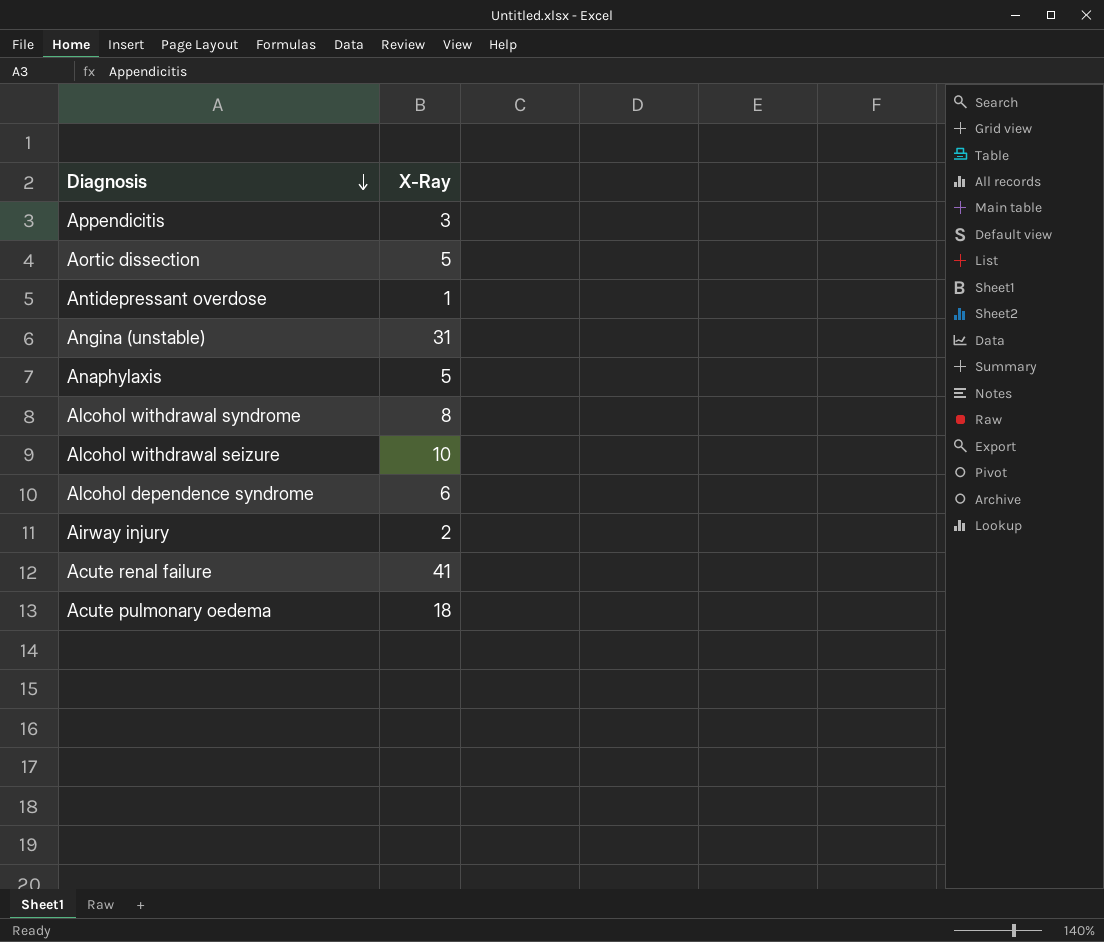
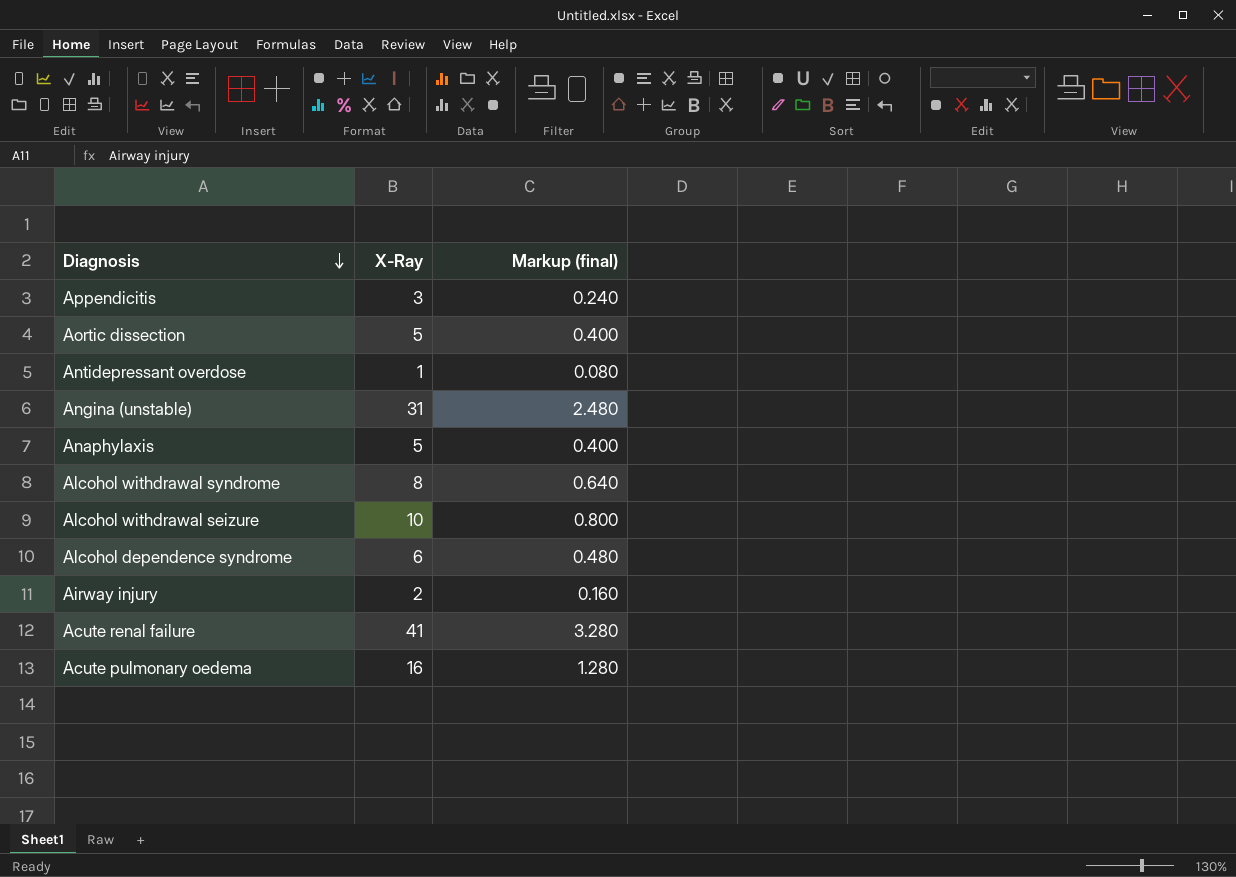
column Markup (final) | formula: none -> [X-Ray] * 0.08
Acute pulmonary oedema | X-Ray: 18 -> 16

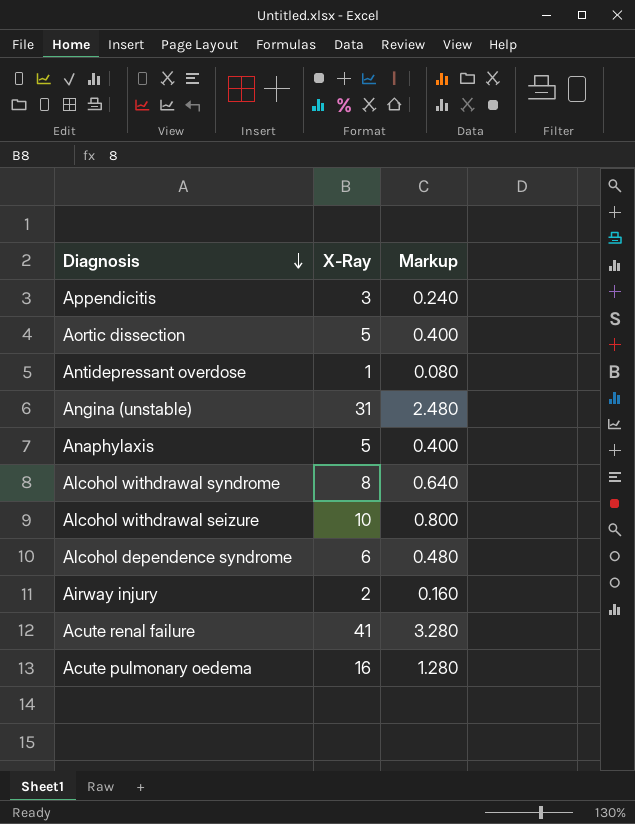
column name: Markup (final) -> Markup

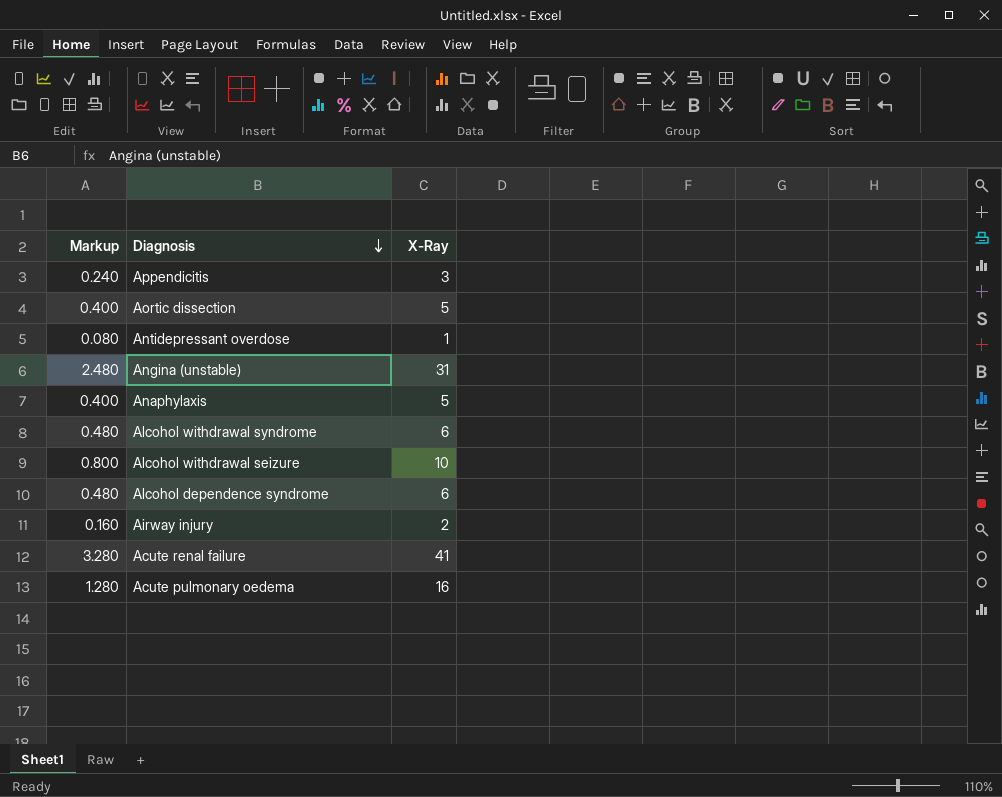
column Markup | position: 3 -> 1
Alcohol withdrawal syndrome | Markup: 0.640 -> 0.480
Alcohol withdrawal syndrome | X-Ray: 8 -> 6

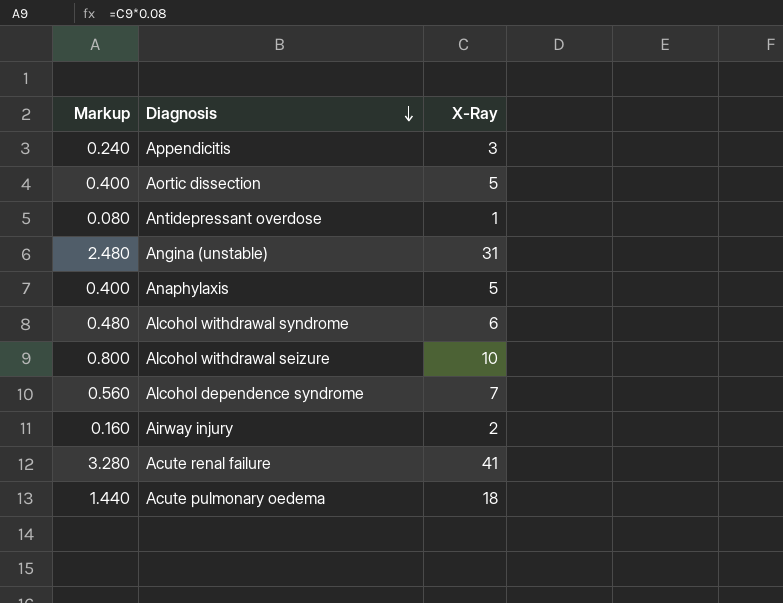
Alcohol dependence syndrome | Markup: 0.480 -> 0.560
Alcohol dependence syndrome | X-Ray: 6 -> 7
Acute pulmonary oedema | Markup: 1.280 -> 1.440
Acute pulmonary oedema | X-Ray: 16 -> 18

